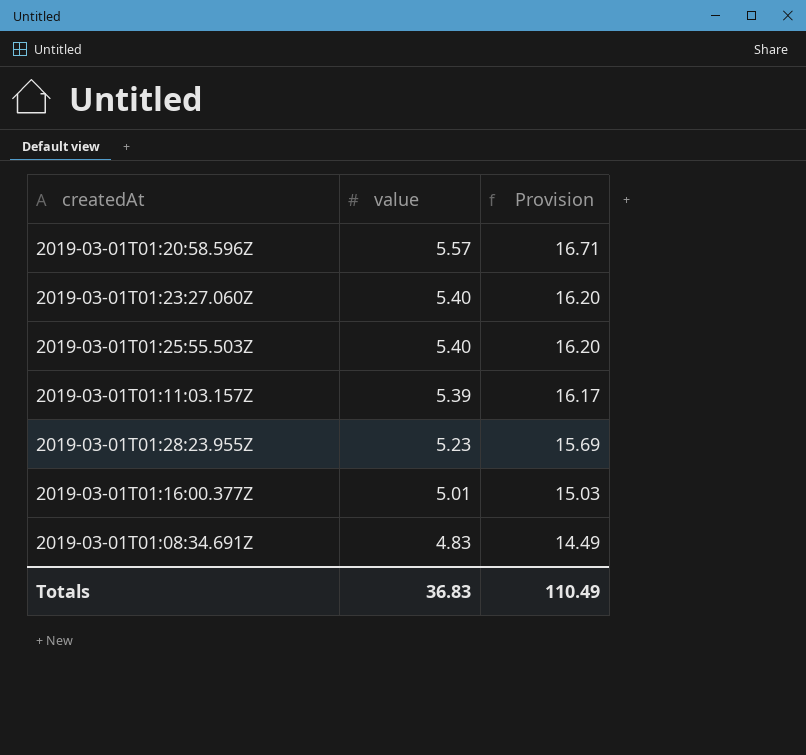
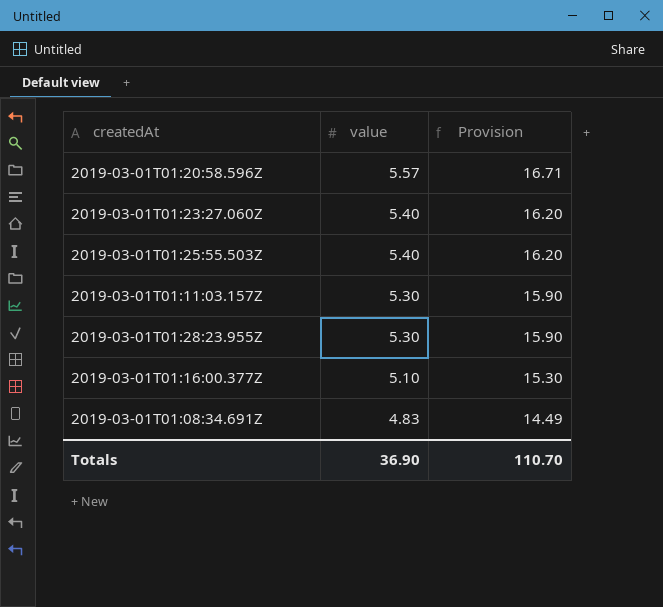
2019-03-01T01:11:03.157Z | value: 5.39 -> 5.30
2019-03-01T01:11:03.157Z | Provision: 16.17 -> 15.90
2019-03-01T01:28:23.955Z | value: 5.23 -> 5.30
2019-03-01T01:28:23.955Z | Provision: 15.69 -> 15.90
2019-03-01T01:16:00.377Z | value: 5.01 -> 5.10
2019-03-01T01:16:00.377Z | Provision: 15.03 -> 15.30
Totals | value: 36.83 -> 36.90
Totals | Provision: 110.49 -> 110.70

